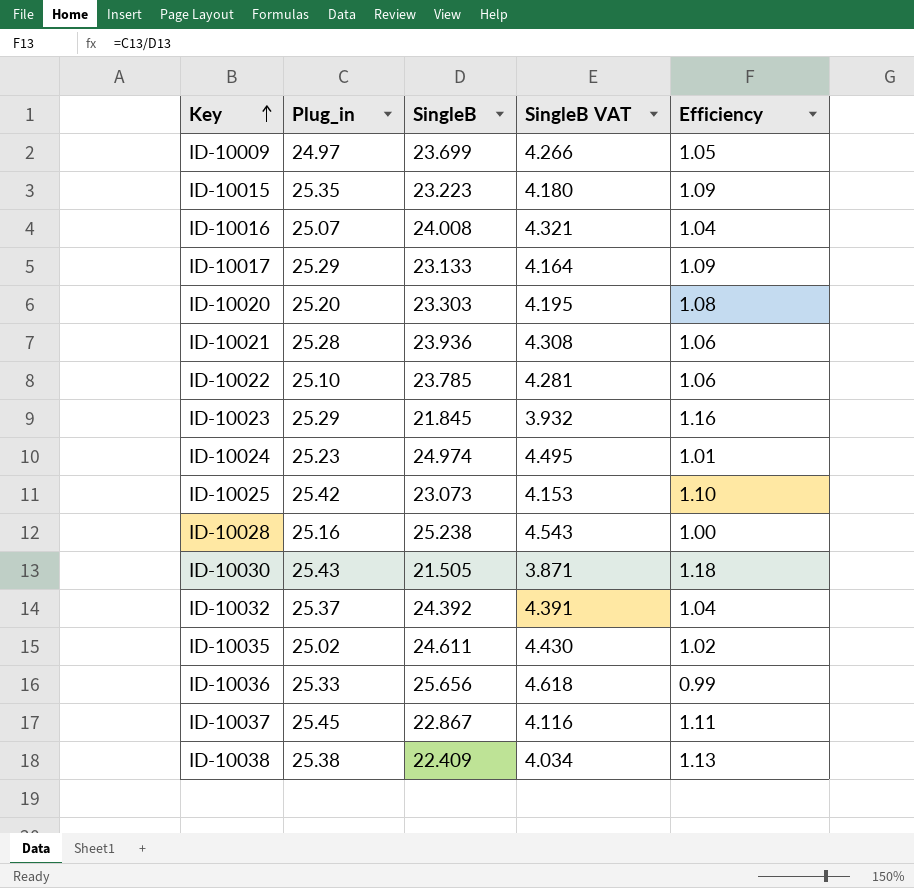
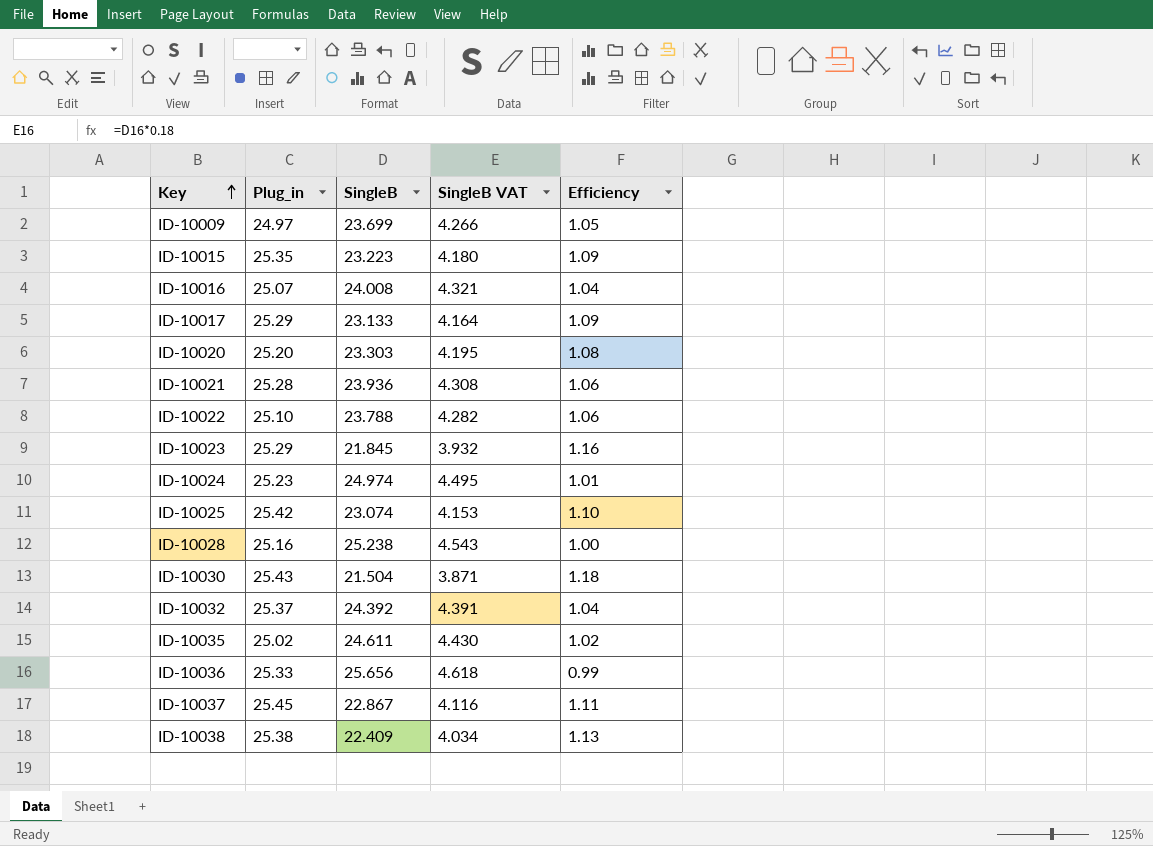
ID-10022 | SingleB: 23.785 -> 23.788
ID-10022 | SingleB VAT: 4.281 -> 4.282
ID-10025 | SingleB: 23.073 -> 23.074
ID-10030 | SingleB: 21.505 -> 21.504

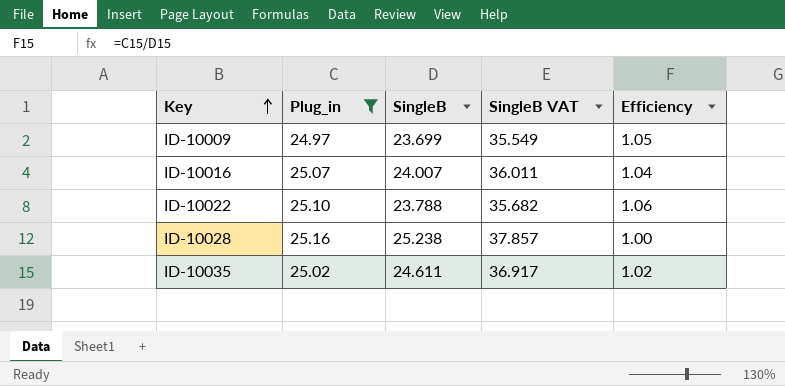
filter: none -> Plug_in <= 25.16
column SingleB VAT | formula: [SingleB] * 0.18 -> [SingleB] * 1.5
ID-10016 | SingleB: 24.008 -> 24.007

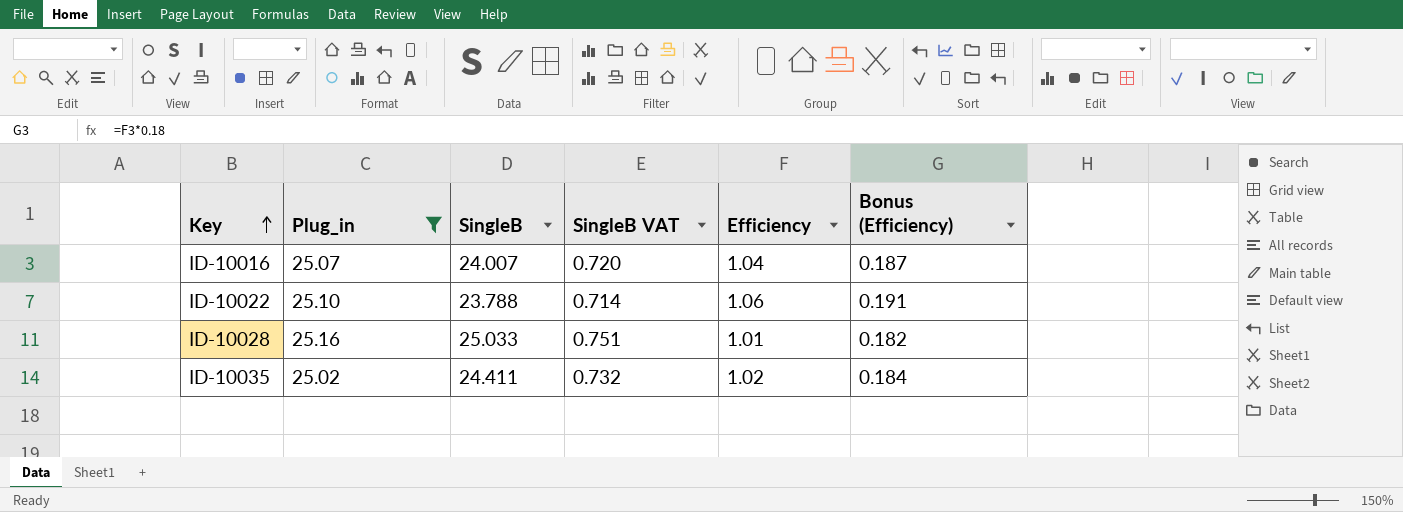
column SingleB VAT | formula: [SingleB] * 1.5 -> [SingleB] * 0.03
column Bonus (Efficiency) | formula: none -> [Efficiency] * 0.18
row ID-10009: 24.97 | 23.699 | 35.549 | 1.05 -> none
ID-10028 | SingleB: 25.238 -> 25.033
ID-10028 | Efficiency: 1.00 -> 1.01
ID-10035 | SingleB: 24.611 -> 24.411

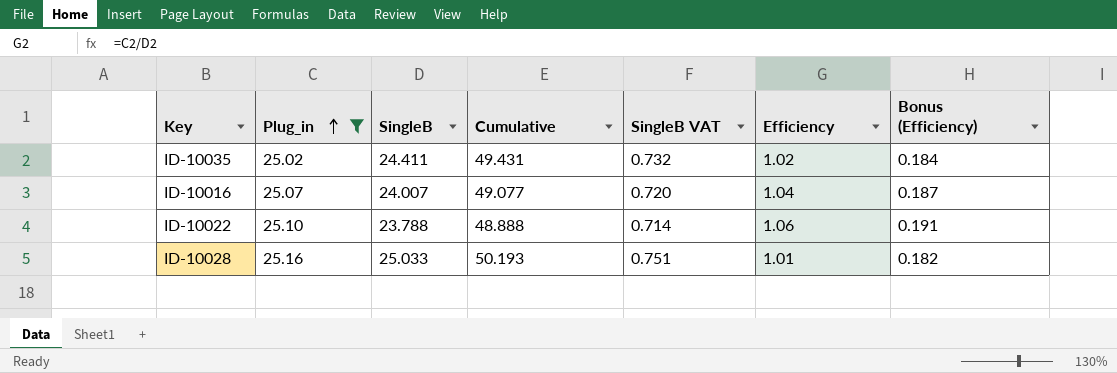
row order: Key ascending -> Plug_in ascending
column Cumulative | formula: none -> [Plug_in] + [SingleB]

